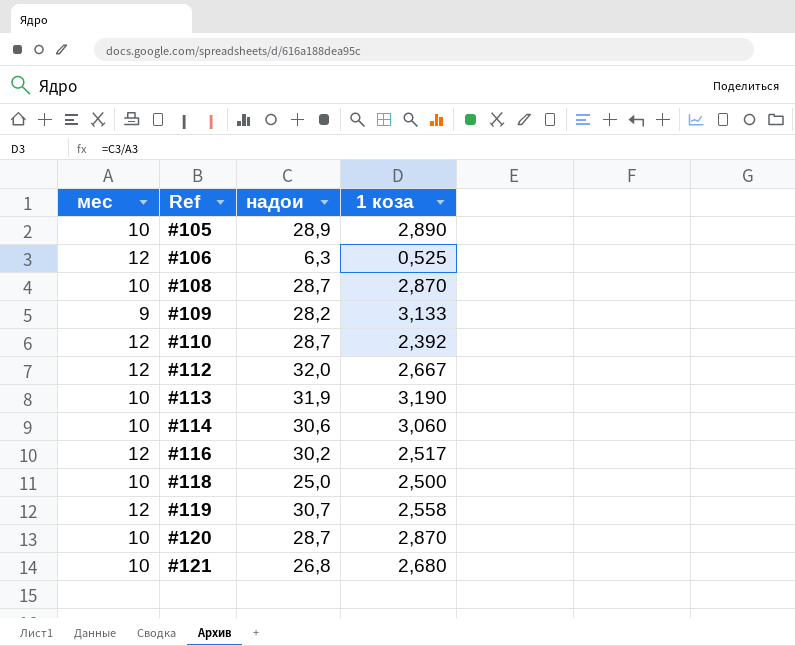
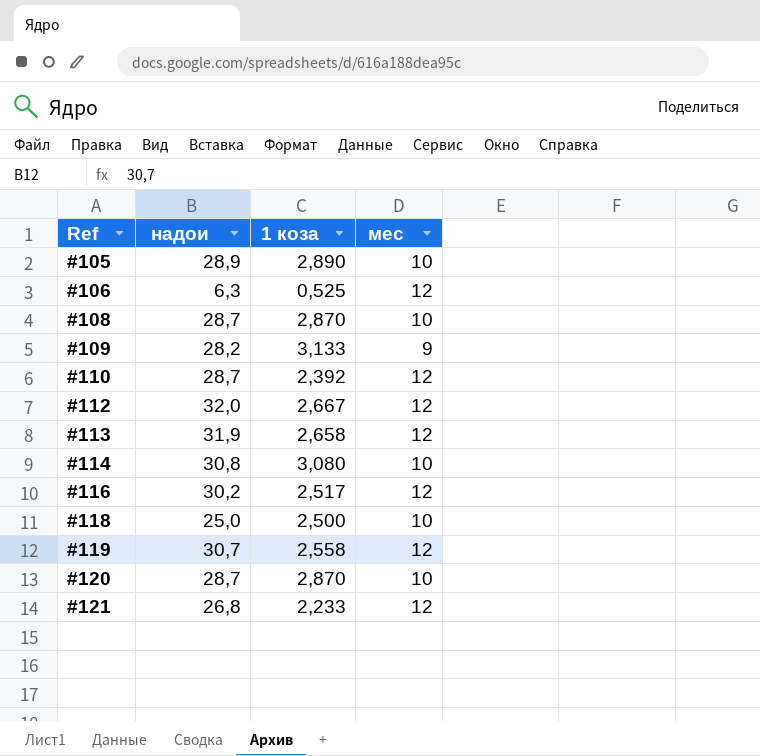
column мес | position: 1 -> 4
#113 | 1 коза: 3,190 -> 2,658
#113 | мес: 10 -> 12
#114 | надои: 30,6 -> 30,8
#114 | 1 коза: 3,060 -> 3,080
#121 | 1 коза: 2,680 -> 2,233
#121 | мес: 10 -> 12

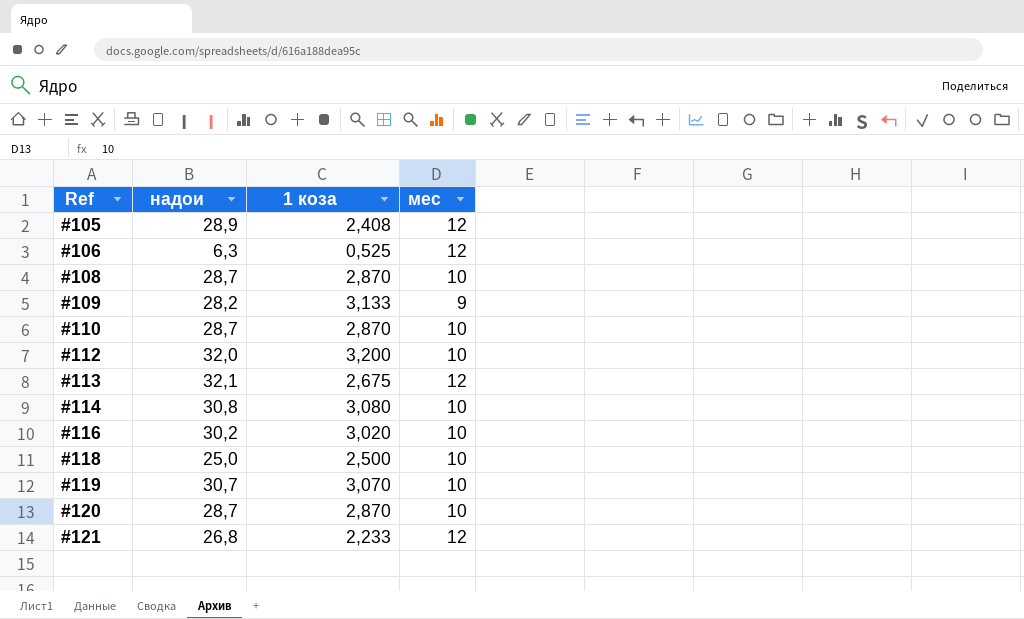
#105 | 1 коза: 2,890 -> 2,408
#105 | мес: 10 -> 12
#110 | 1 коза: 2,392 -> 2,870
#110 | мес: 12 -> 10
#112 | 1 коза: 2,667 -> 3,200
#112 | мес: 12 -> 10
#113 | надои: 31,9 -> 32,1
#113 | 1 коза: 2,658 -> 2,675
#116 | 1 коза: 2,517 -> 3,020
#116 | мес: 12 -> 10
#119 | 1 коза: 2,558 -> 3,070
#119 | мес: 12 -> 10

